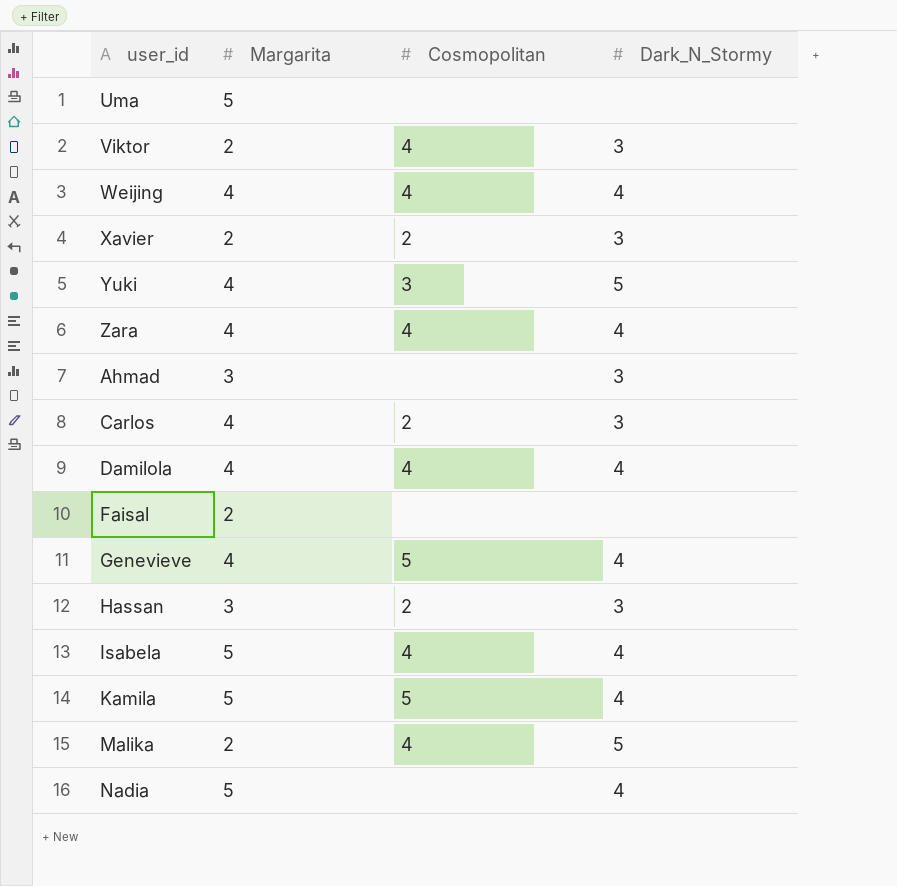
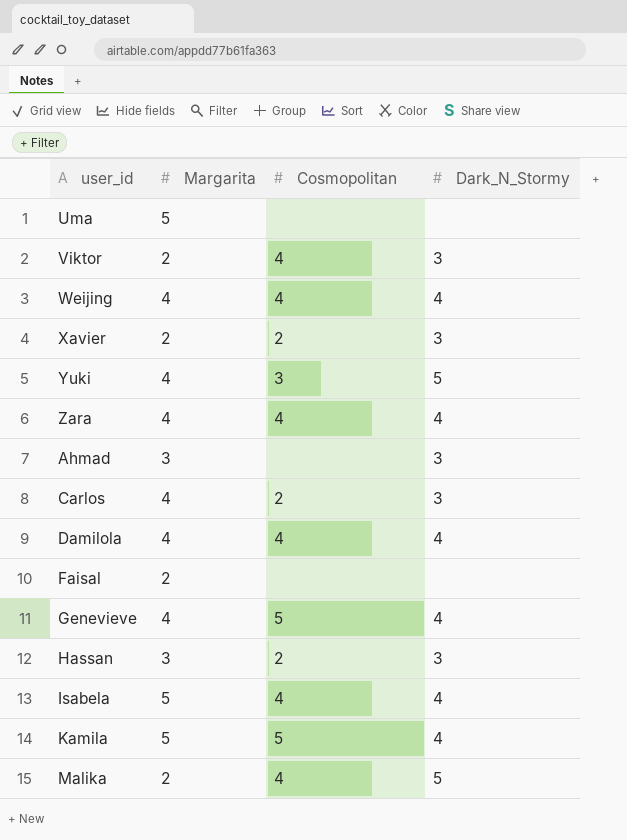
row Nadia: 5 | none | 4 -> none

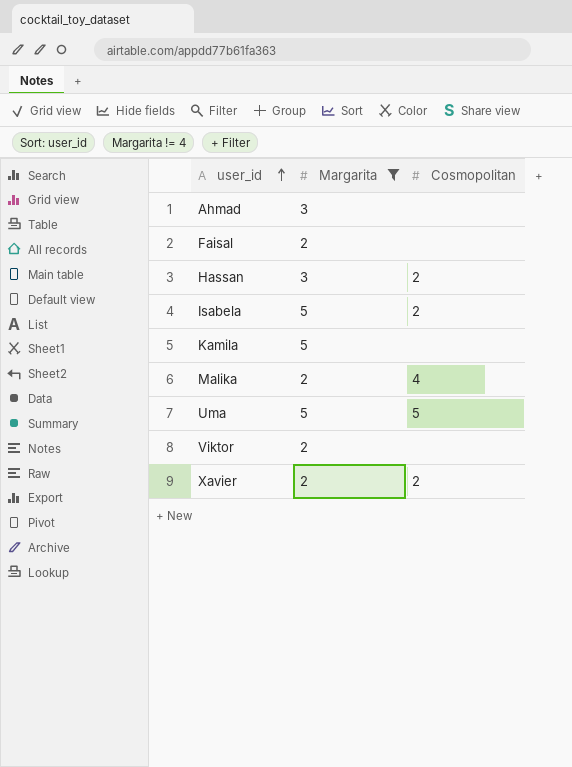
filter: none -> Margarita != 4
row order: none -> user_id ascending
column Dark_N_Stormy | position: 4 -> none
Isabela | Cosmopolitan: 4 -> 2
Kamila | Cosmopolitan: 5 -> none
Uma | Cosmopolitan: none -> 5
Viktor | Cosmopolitan: 4 -> none

